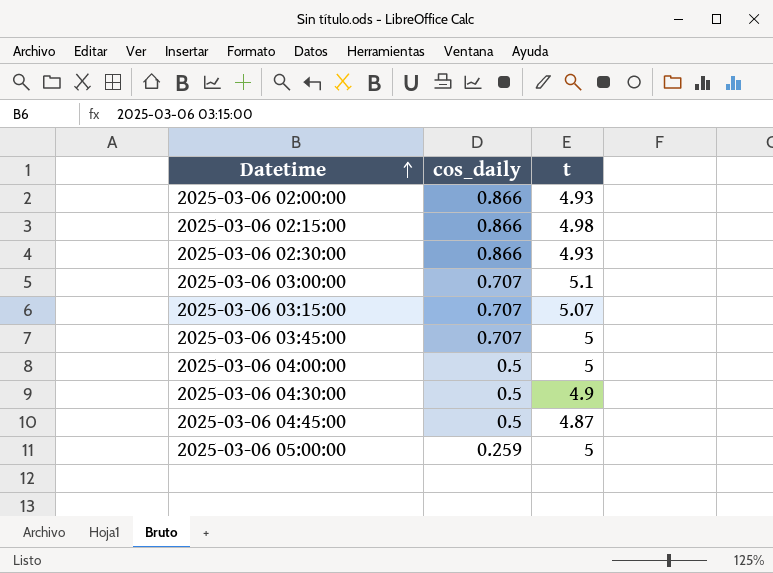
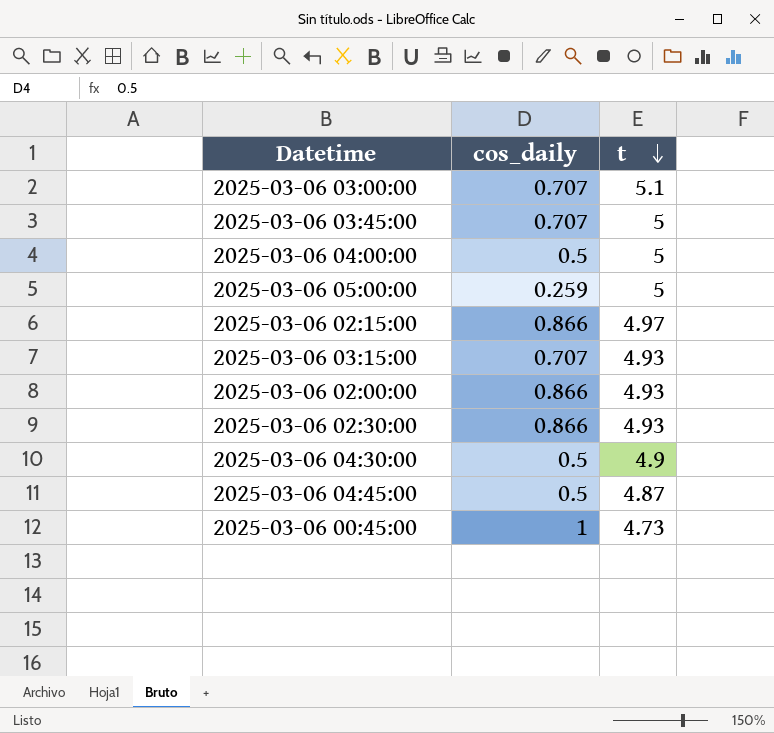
row order: Datetime ascending -> t descending
2025-03-06 02:15:00 | t: 4.98 -> 4.97
2025-03-06 03:15:00 | t: 5.07 -> 4.93
row 2025-03-06 00:45:00: none -> 1 | 4.73

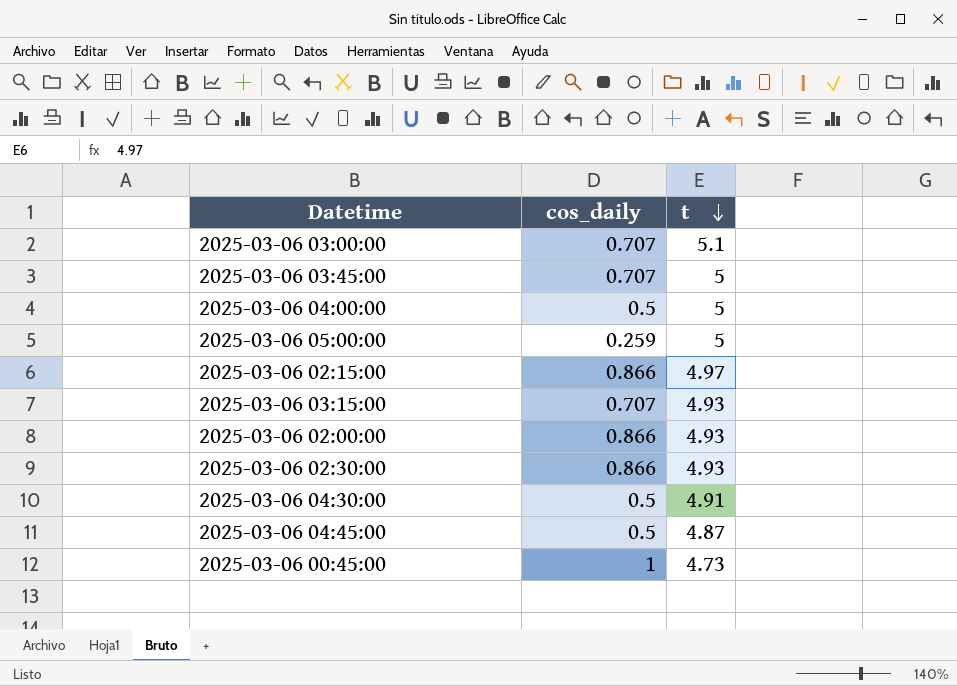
2025-03-06 04:30:00 | t: 4.9 -> 4.91

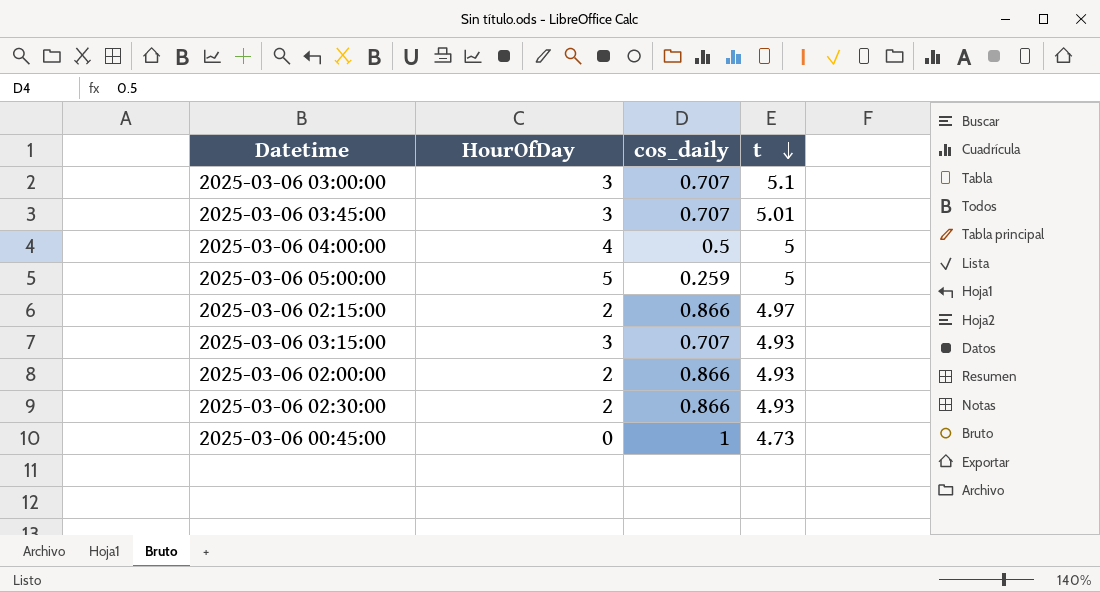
column HourOfDay | position: none -> 2
row 2025-03-06 04:30:00: 0.5 | 4.91 -> none
row 2025-03-06 04:45:00: 0.5 | 4.87 -> none
2025-03-06 03:45:00 | t: 5 -> 5.01

